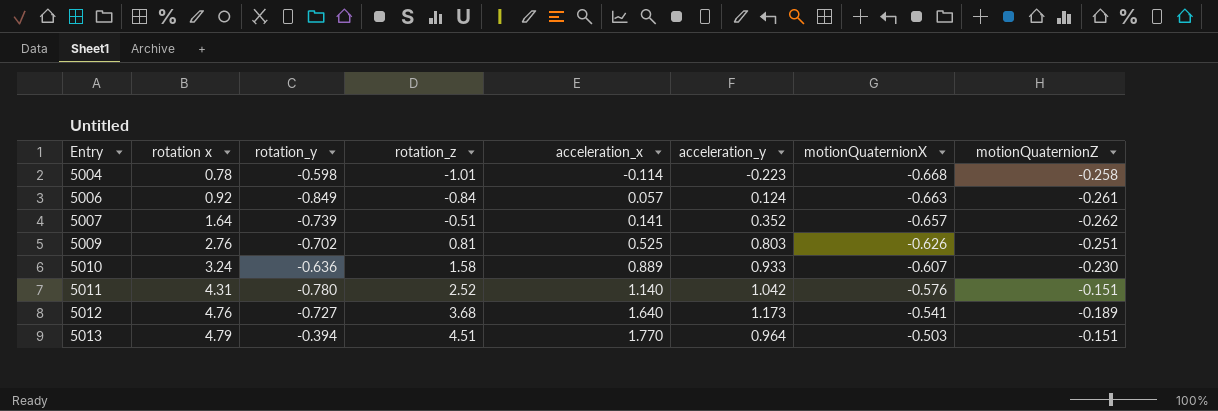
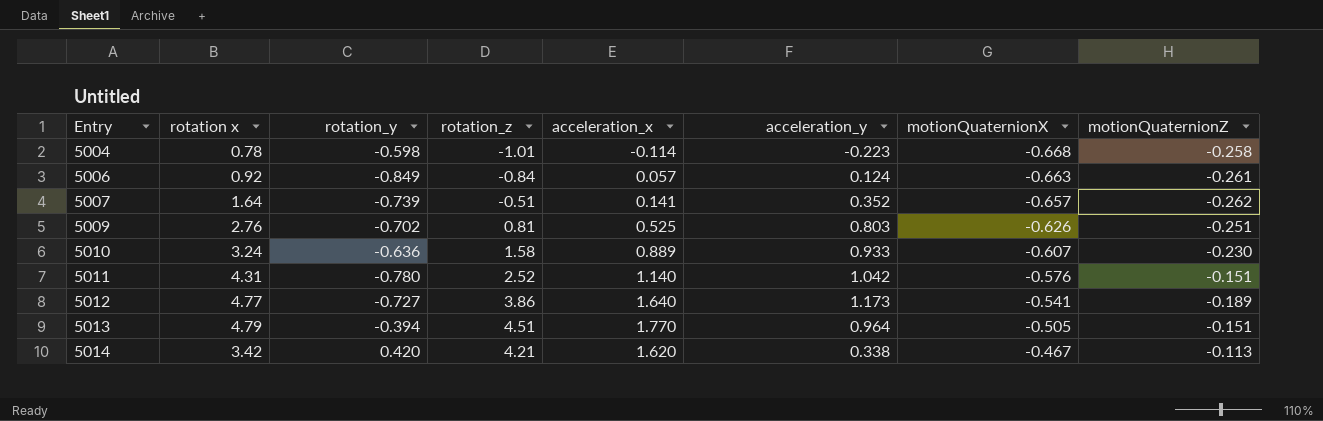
5012 | rotation x: 4.76 -> 4.77
5012 | rotation_z: 3.68 -> 3.86
5013 | motionQuaternionX: -0.503 -> -0.505
row 5014: none -> 3.42 | 0.420 | 4.21 | 1.620 | 0.338 | -0.467 | -0.113

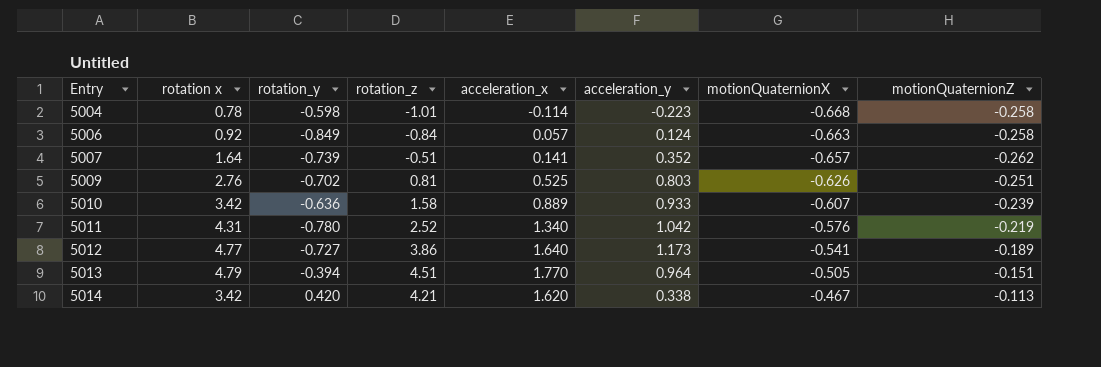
5006 | motionQuaternionZ: -0.261 -> -0.258
5010 | rotation x: 3.24 -> 3.42
5010 | motionQuaternionZ: -0.230 -> -0.239
5011 | acceleration_x: 1.140 -> 1.340
5011 | motionQuaternionZ: -0.151 -> -0.219

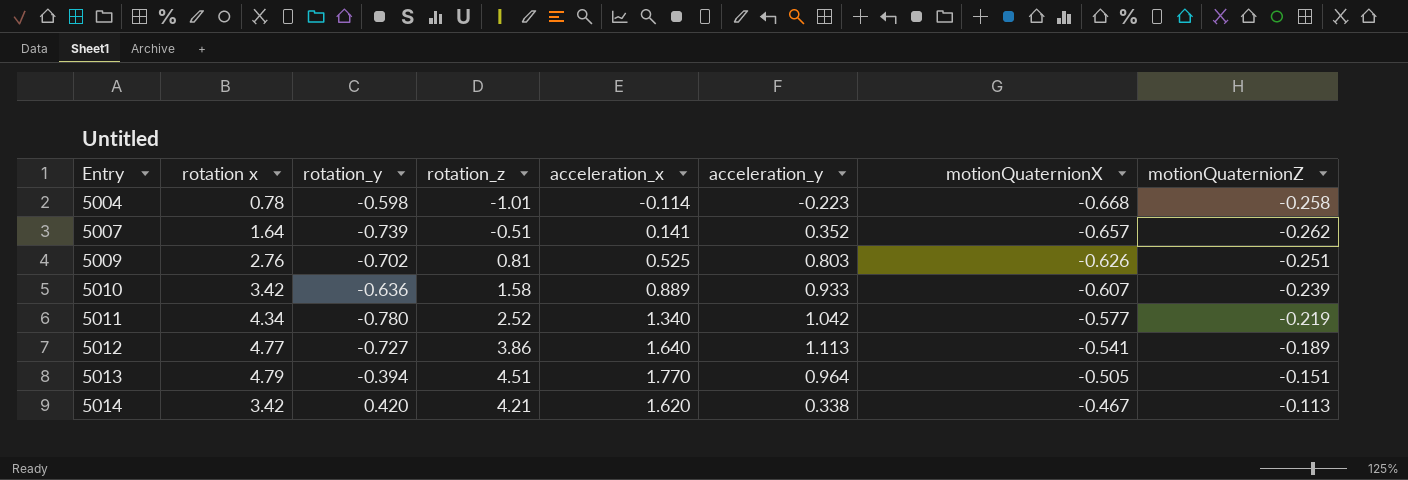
row 5006: 0.92 | -0.849 | -0.84 | 0.057 | 0.124 | -0.663 | -0.258 -> none
5011 | rotation x: 4.31 -> 4.34
5011 | motionQuaternionX: -0.576 -> -0.577
5012 | acceleration_y: 1.173 -> 1.113

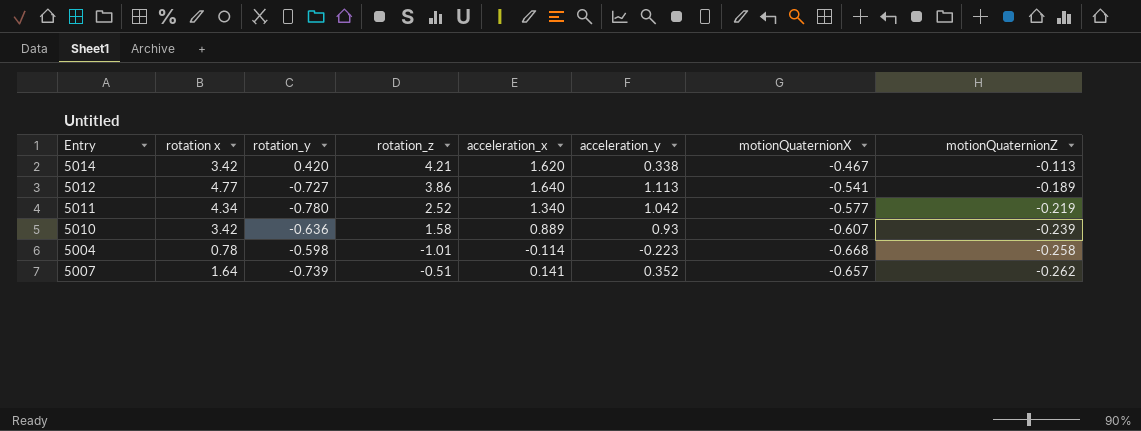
row order: Entry ascending -> motionQuaternionZ descending
row 5009: 2.76 | -0.702 | 0.81 | 0.525 | 0.803 | -0.626 | -0.251 -> none
row 5013: 4.79 | -0.394 | 4.51 | 1.770 | 0.964 | -0.505 | -0.151 -> none
5010 | acceleration_y: 0.933 -> 0.93

